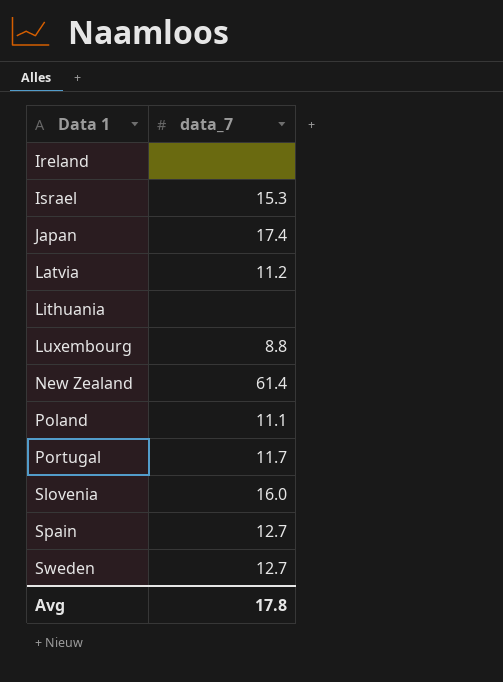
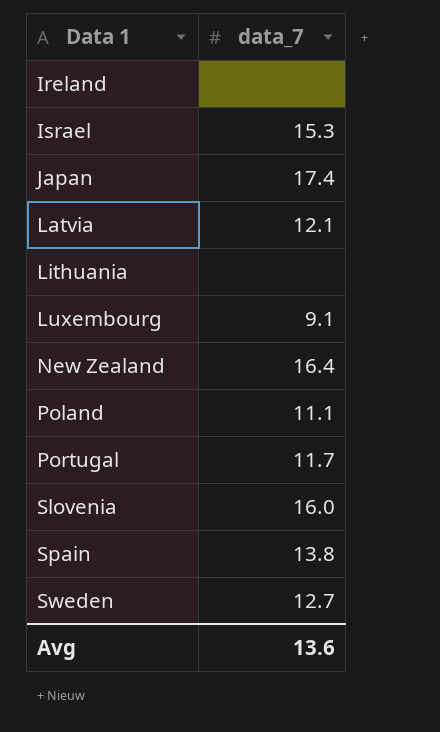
Latvia | data_7: 11.2 -> 12.1
Luxembourg | data_7: 8.8 -> 9.1
New Zealand | data_7: 61.4 -> 16.4
Spain | data_7: 12.7 -> 13.8
Avg | data_7: 17.8 -> 13.6

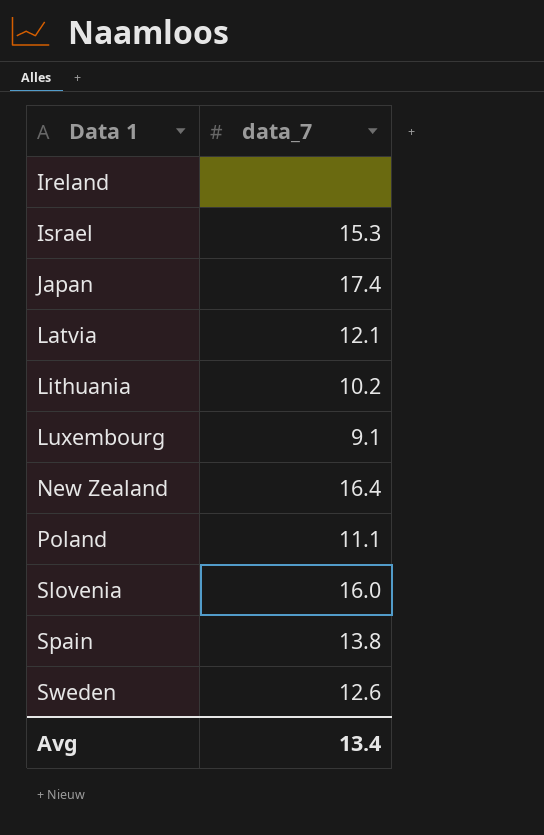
row Portugal: 11.7 -> none
Lithuania | data_7: none -> 10.2
Sweden | data_7: 12.7 -> 12.6
Avg | data_7: 13.6 -> 13.4

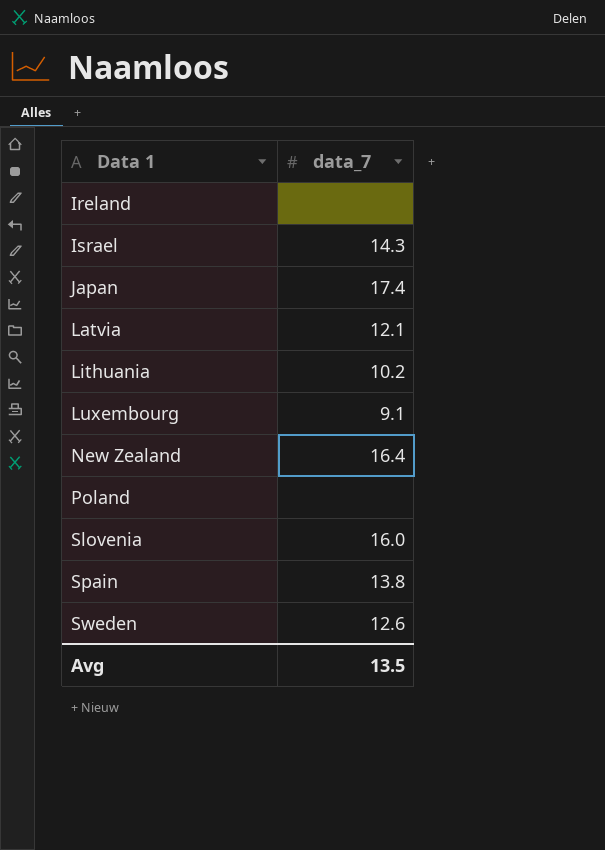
Israel | data_7: 15.3 -> 14.3
Poland | data_7: 11.1 -> none
Avg | data_7: 13.4 -> 13.5

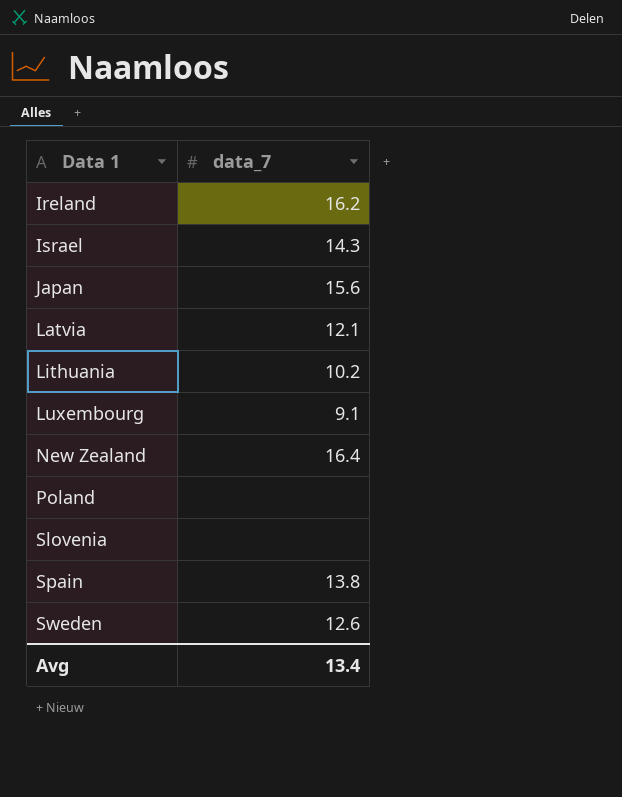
Ireland | data_7: none -> 16.2
Japan | data_7: 17.4 -> 15.6
Slovenia | data_7: 16.0 -> none
Avg | data_7: 13.5 -> 13.4

